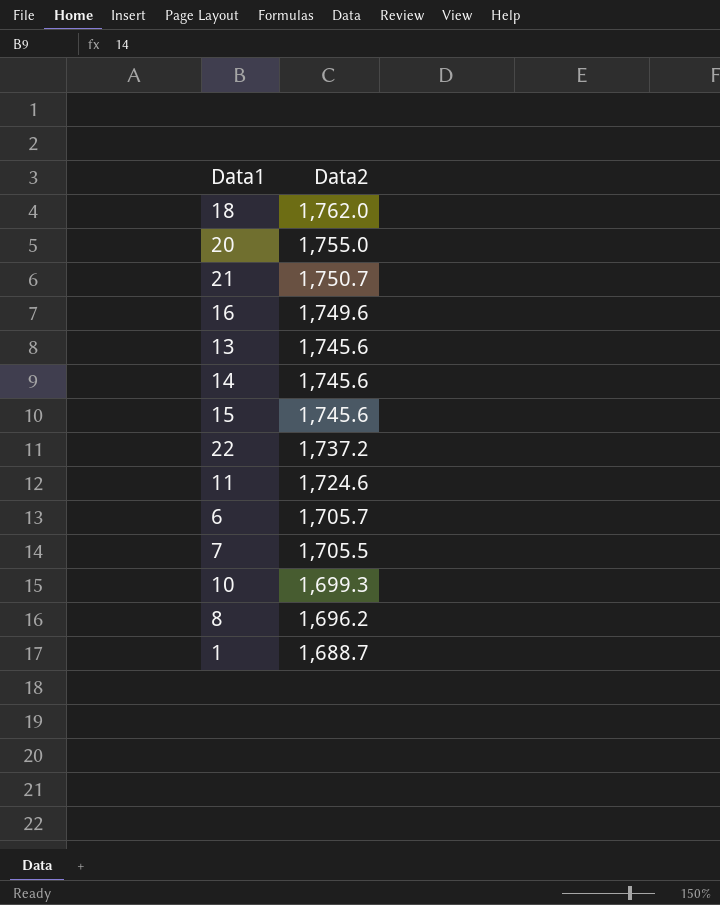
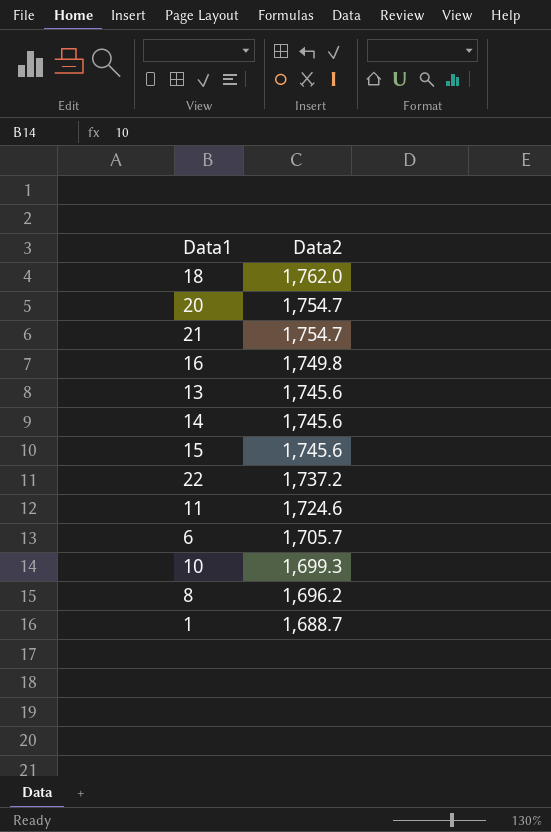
row 7: 1,705.5 -> none
20 | Data2: 1,755.0 -> 1,754.7
21 | Data2: 1,750.7 -> 1,754.7
16 | Data2: 1,749.6 -> 1,749.8

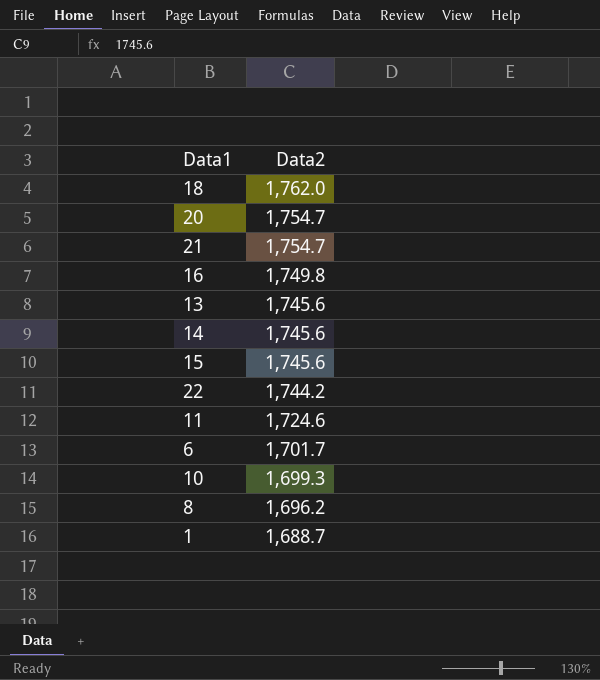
22 | Data2: 1,737.2 -> 1,744.2
6 | Data2: 1,705.7 -> 1,701.7

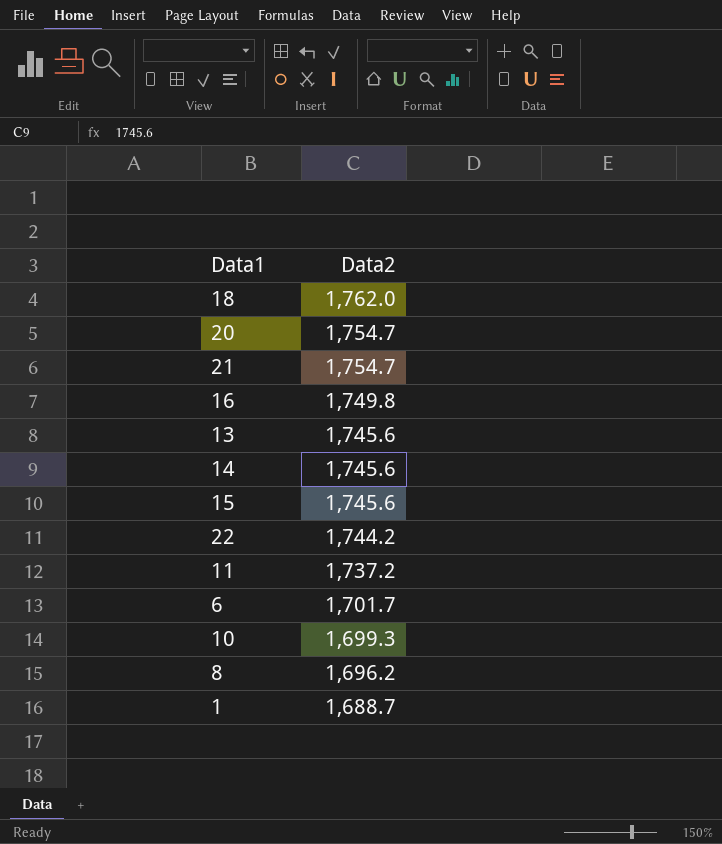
11 | Data2: 1,724.6 -> 1,737.2

